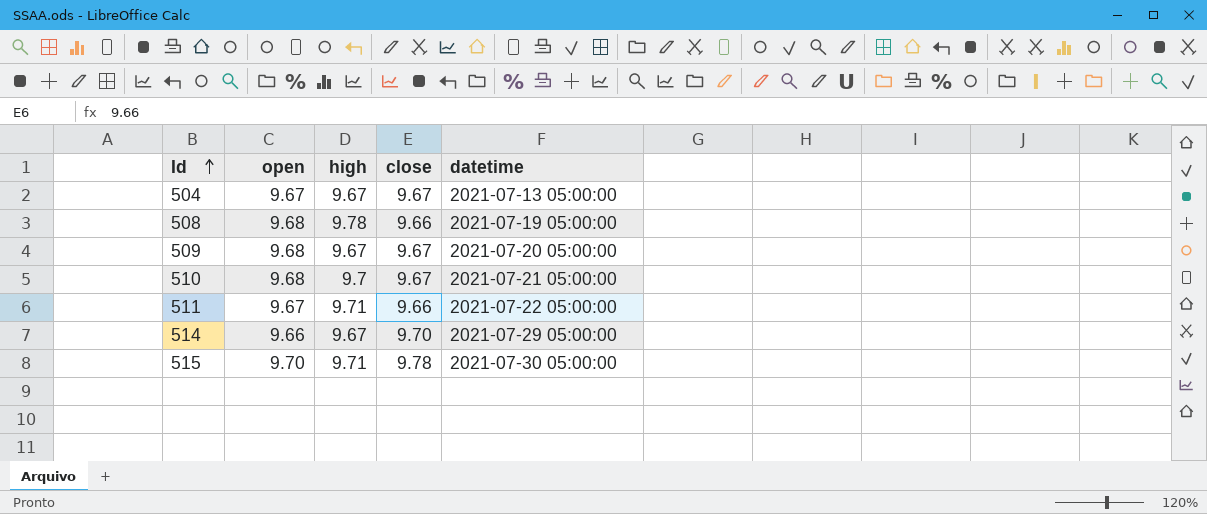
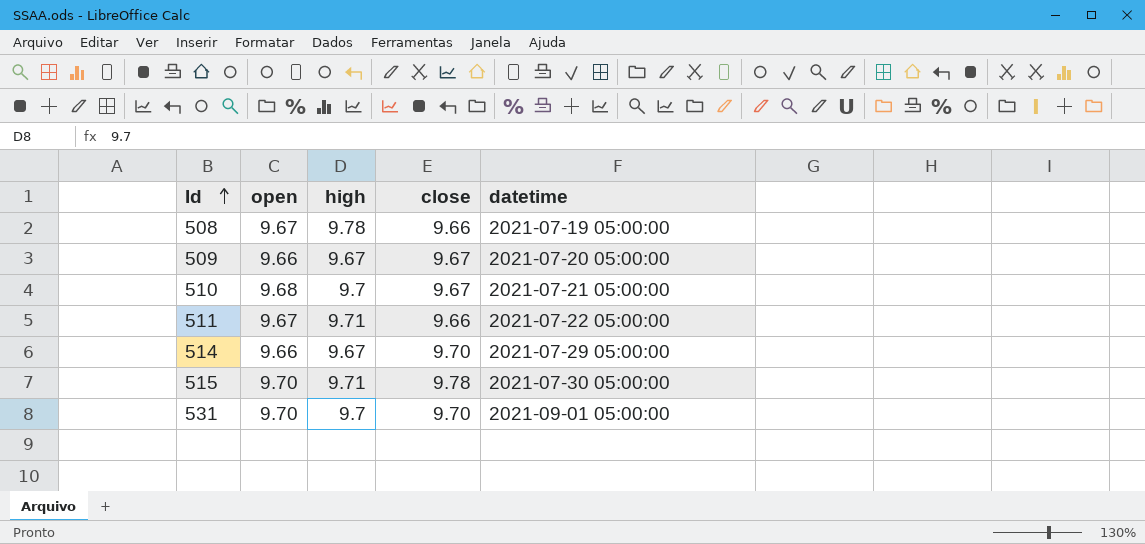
row 504: 9.67 | 9.67 | 9.67 | 2021-07-13 05:00:00 -> none
508 | open: 9.68 -> 9.67
509 | open: 9.68 -> 9.66
row 531: none -> 9.70 | 9.7 | 9.70 | 2021-09-01 05:00:00

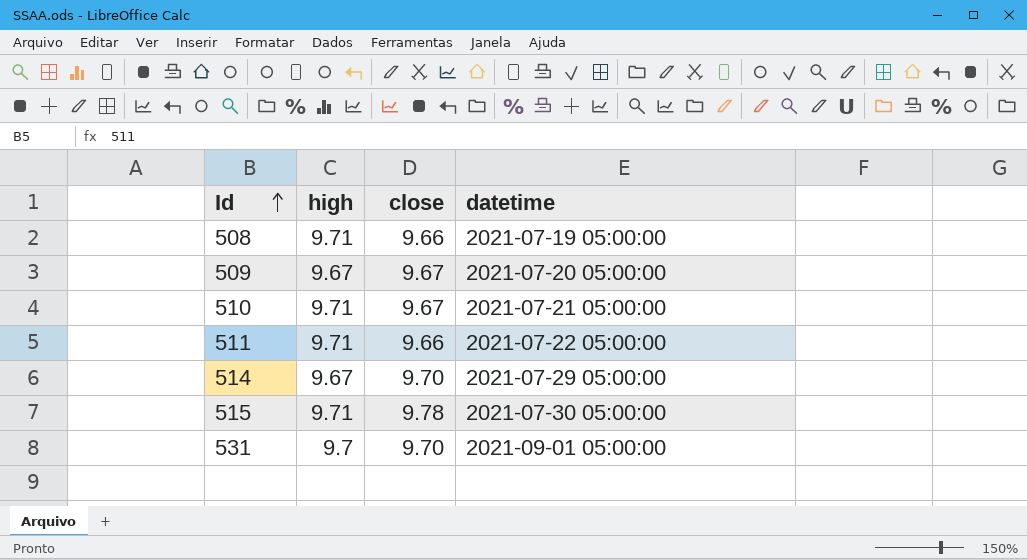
column open | position: 2 -> none
508 | high: 9.78 -> 9.71
510 | high: 9.7 -> 9.71

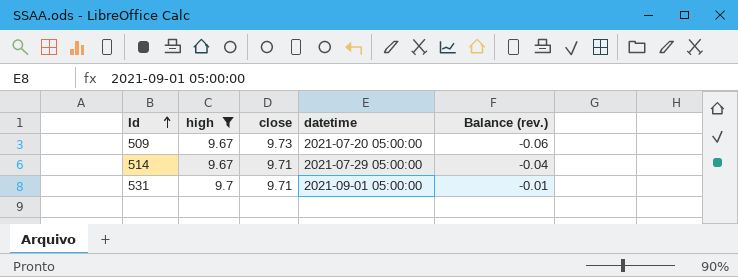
filter: none -> high != 9.71
column Balance (rev.) | formula: none -> [high] - [close]
509 | close: 9.67 -> 9.73
514 | close: 9.70 -> 9.71
531 | close: 9.70 -> 9.71

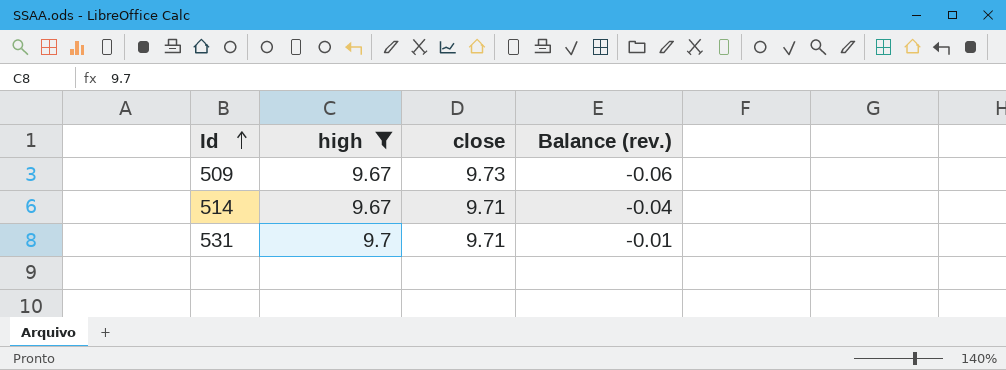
column datetime | position: 4 -> none

